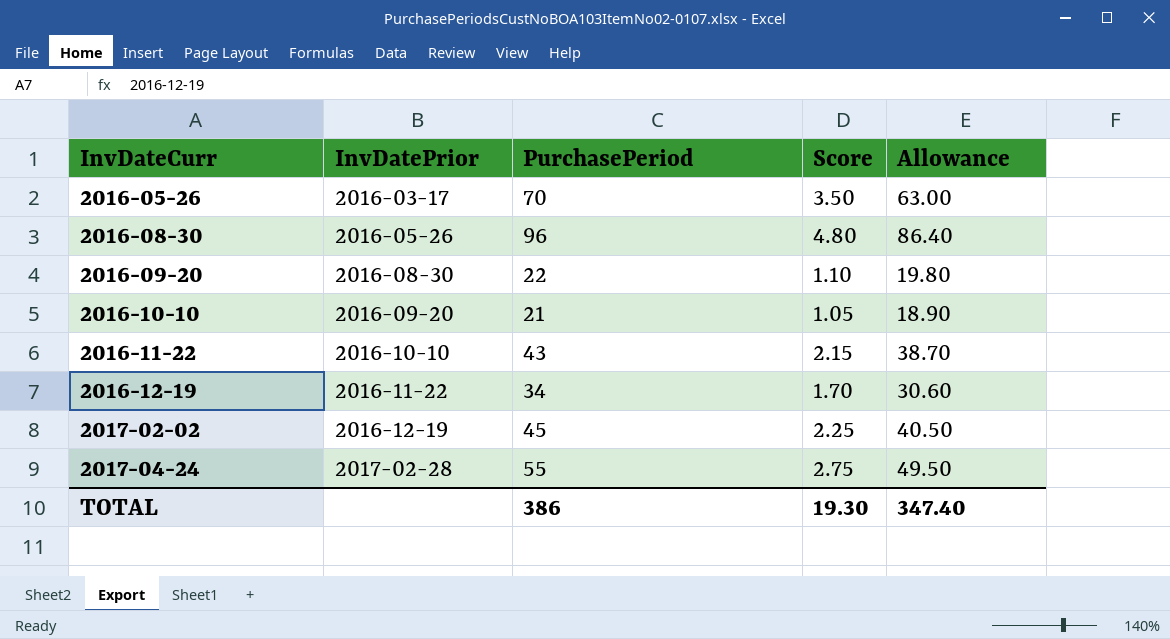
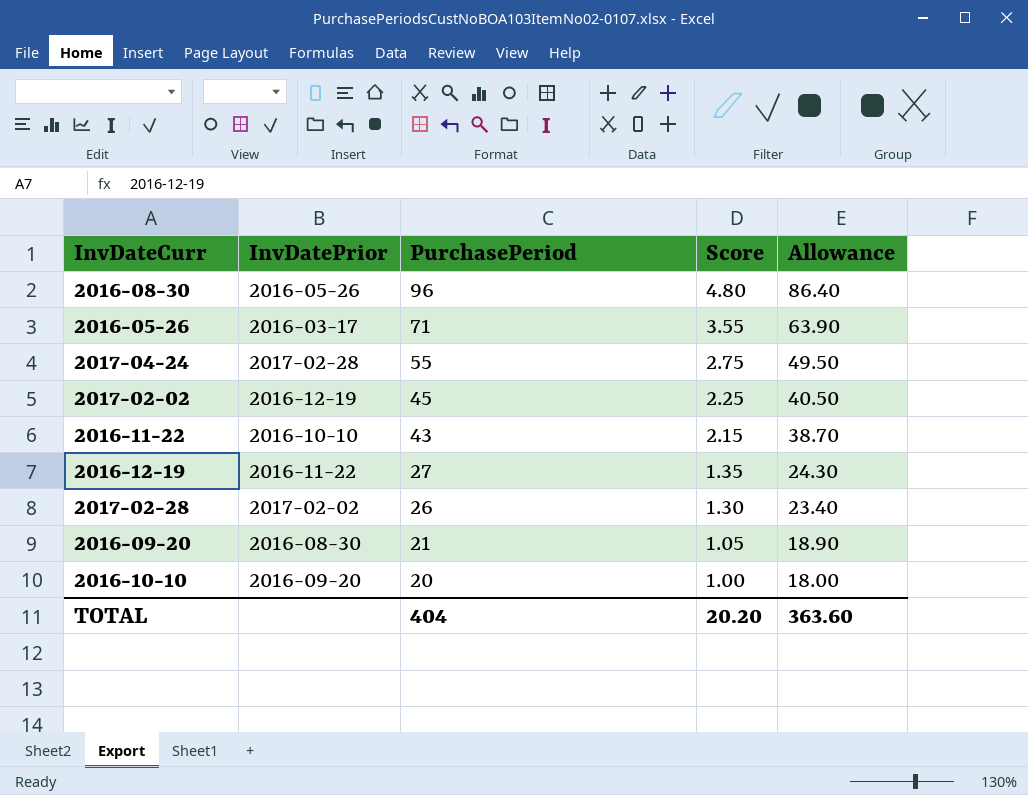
row order: InvDateCurr ascending -> PurchasePeriod descending
2016-05-26 | PurchasePeriod: 70 -> 71
2016-05-26 | Score: 3.50 -> 3.55
2016-05-26 | Allowance: 63.00 -> 63.90
2016-12-19 | PurchasePeriod: 34 -> 27
2016-12-19 | Score: 1.70 -> 1.35
2016-12-19 | Allowance: 30.60 -> 24.30
row 2017-02-28: none -> 2017-02-02 | 26 | 1.30 | 23.40
2016-09-20 | PurchasePeriod: 22 -> 21
2016-09-20 | Score: 1.10 -> 1.05
2016-09-20 | Allowance: 19.80 -> 18.90
2016-10-10 | PurchasePeriod: 21 -> 20
2016-10-10 | Score: 1.05 -> 1.00
2016-10-10 | Allowance: 18.90 -> 18.00
TOTAL | PurchasePeriod: 386 -> 404
TOTAL | Score: 19.30 -> 20.20
TOTAL | Allowance: 347.40 -> 363.60

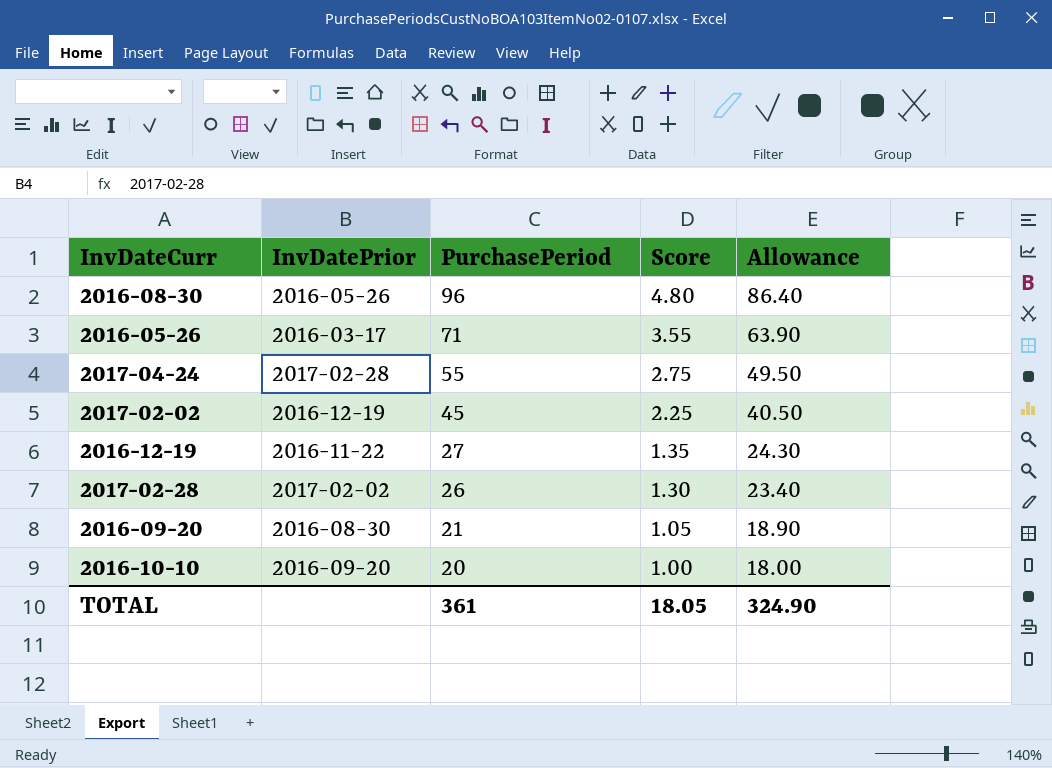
row 2016-11-22: 2016-10-10 | 43 | 2.15 | 38.70 -> none
TOTAL | PurchasePeriod: 404 -> 361
TOTAL | Score: 20.20 -> 18.05
TOTAL | Allowance: 363.60 -> 324.90

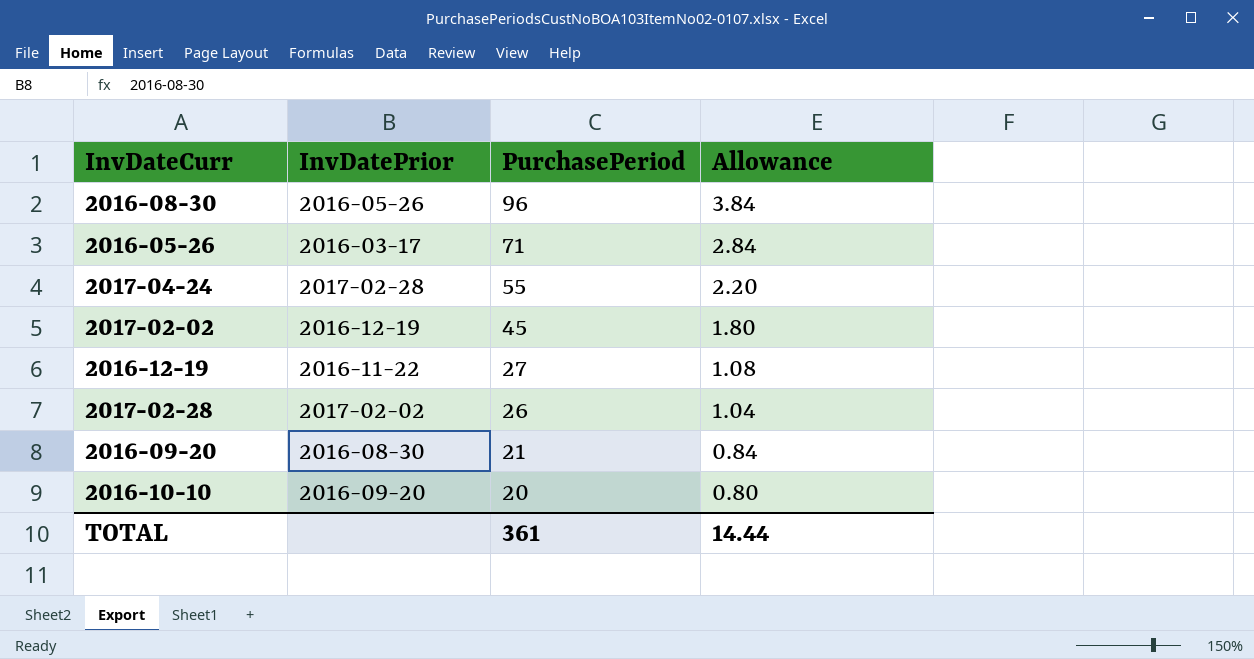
column Score | formula: [PurchasePeriod] * 0.05 -> none
column Allowance | formula: [PurchasePeriod] * 0.9 -> [PurchasePeriod] * 0.04
TOTAL | Allowance: 324.90 -> 14.44

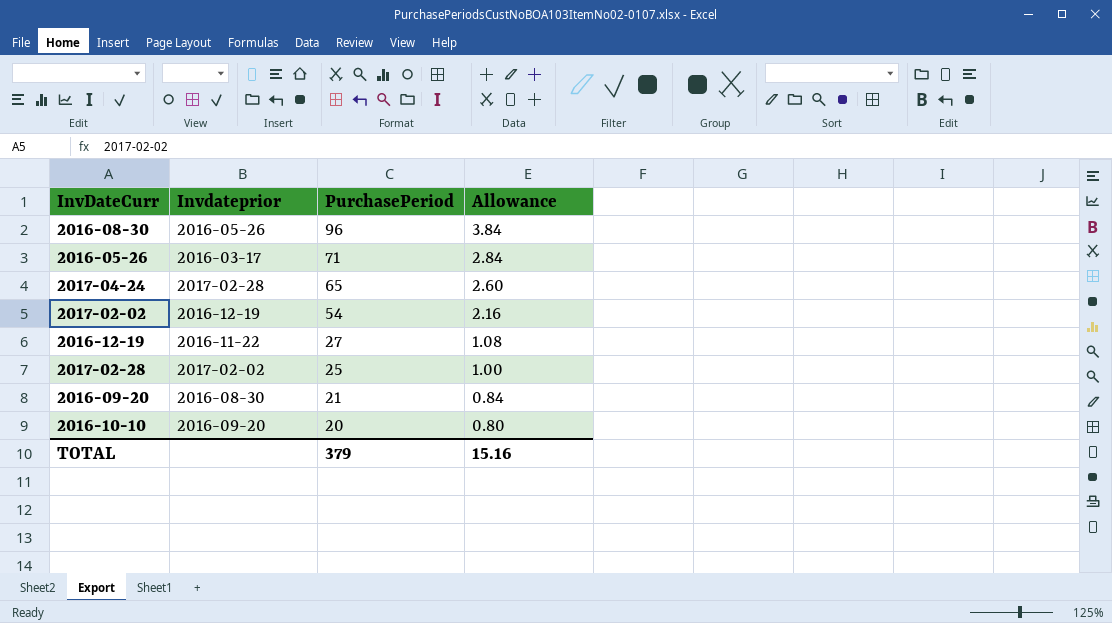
column name: InvDatePrior -> Invdateprior
2017-04-24 | PurchasePeriod: 55 -> 65
2017-04-24 | Allowance: 2.20 -> 2.60
2017-02-02 | PurchasePeriod: 45 -> 54
2017-02-02 | Allowance: 1.80 -> 2.16
2017-02-28 | PurchasePeriod: 26 -> 25
2017-02-28 | Allowance: 1.04 -> 1.00
TOTAL | PurchasePeriod: 361 -> 379
TOTAL | Allowance: 14.44 -> 15.16

